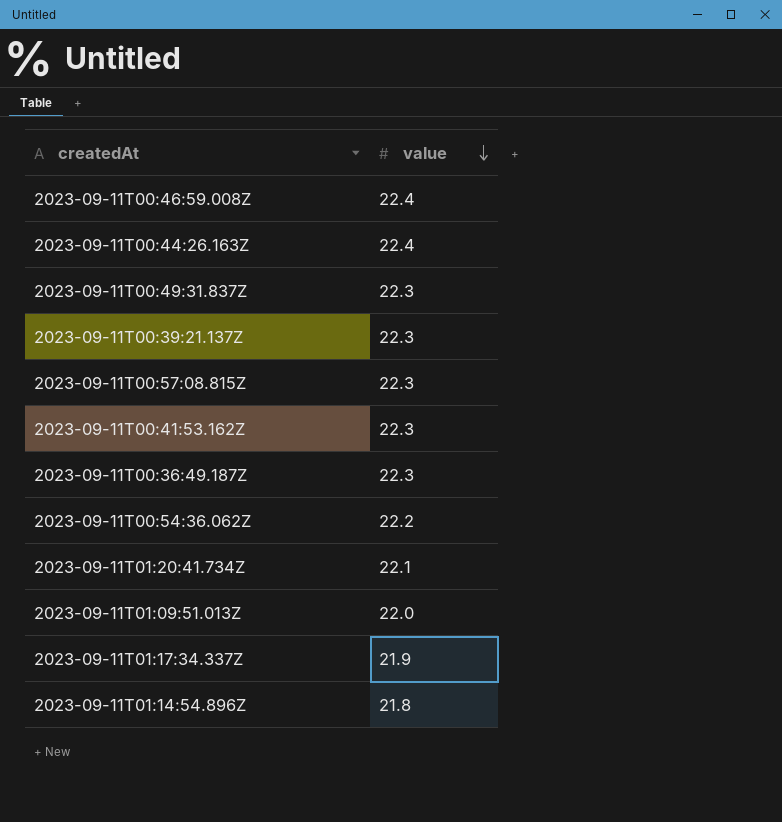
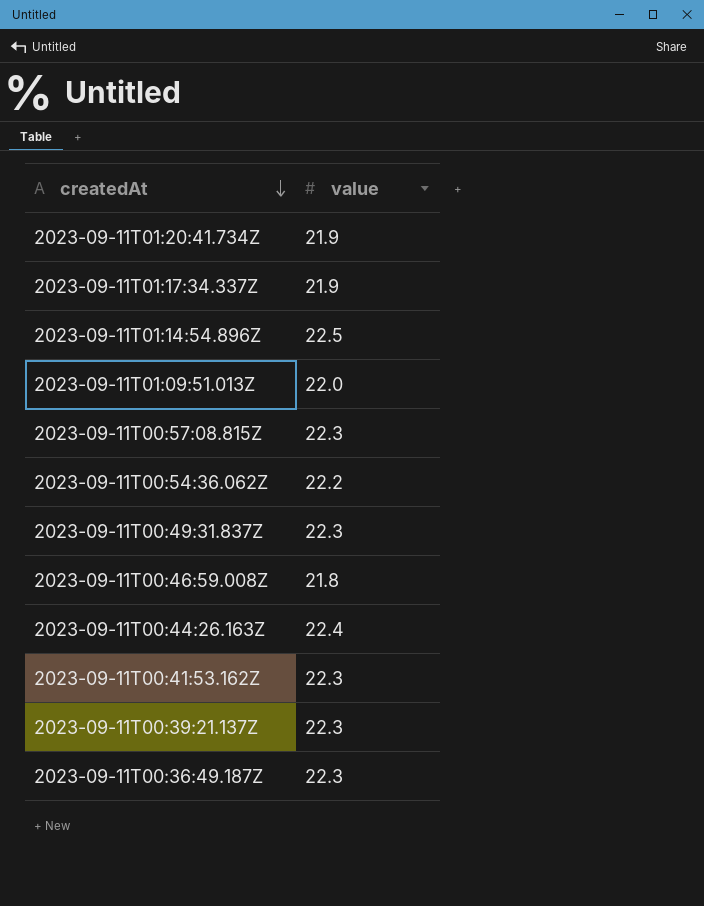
row order: value descending -> createdAt descending
2023-09-11T01:20:41.734Z | value: 22.1 -> 21.9
2023-09-11T01:14:54.896Z | value: 21.8 -> 22.5
2023-09-11T00:46:59.008Z | value: 22.4 -> 21.8

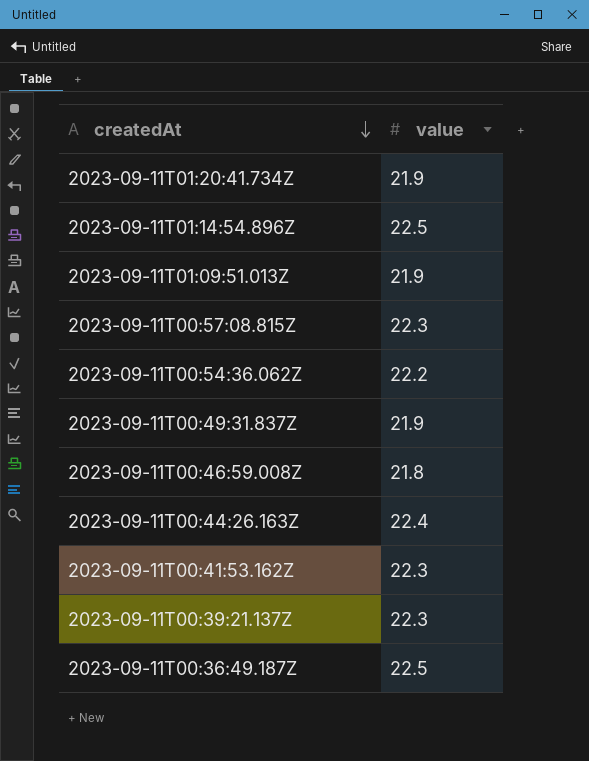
row 2023-09-11T01:17:34.337Z: 21.9 -> none
2023-09-11T01:09:51.013Z | value: 22.0 -> 21.9
2023-09-11T00:49:31.837Z | value: 22.3 -> 21.9
2023-09-11T00:36:49.187Z | value: 22.3 -> 22.5

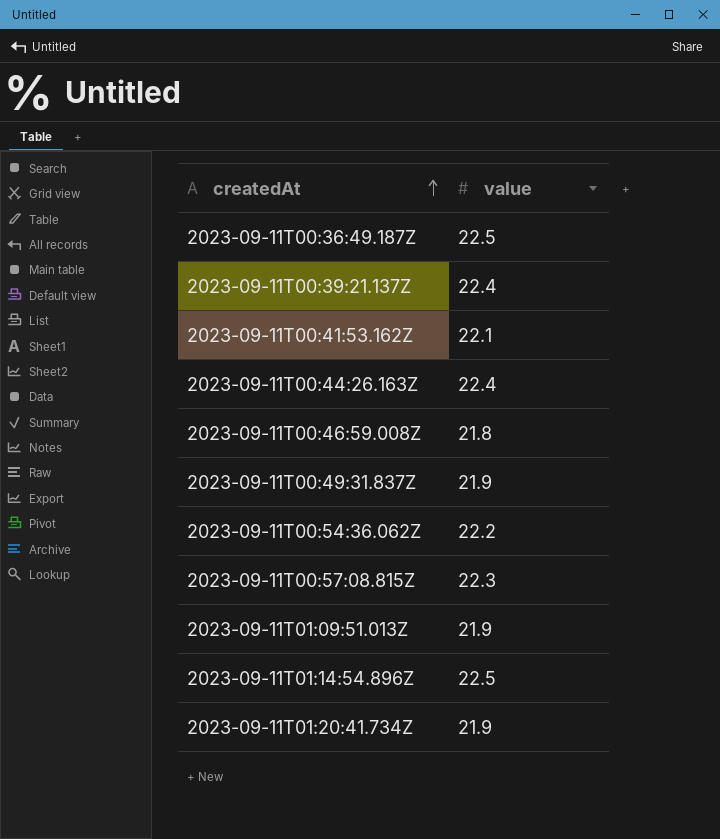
row order: createdAt descending -> createdAt ascending
2023-09-11T00:39:21.137Z | value: 22.3 -> 22.4
2023-09-11T00:41:53.162Z | value: 22.3 -> 22.1

